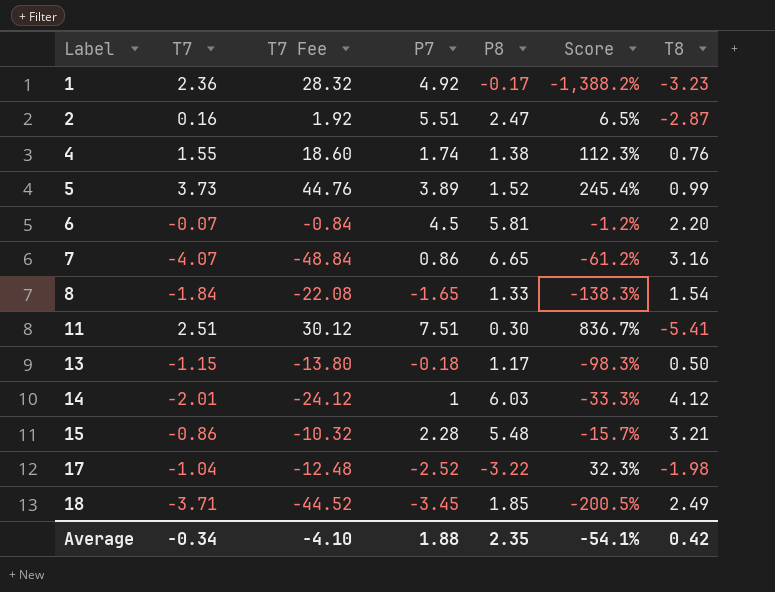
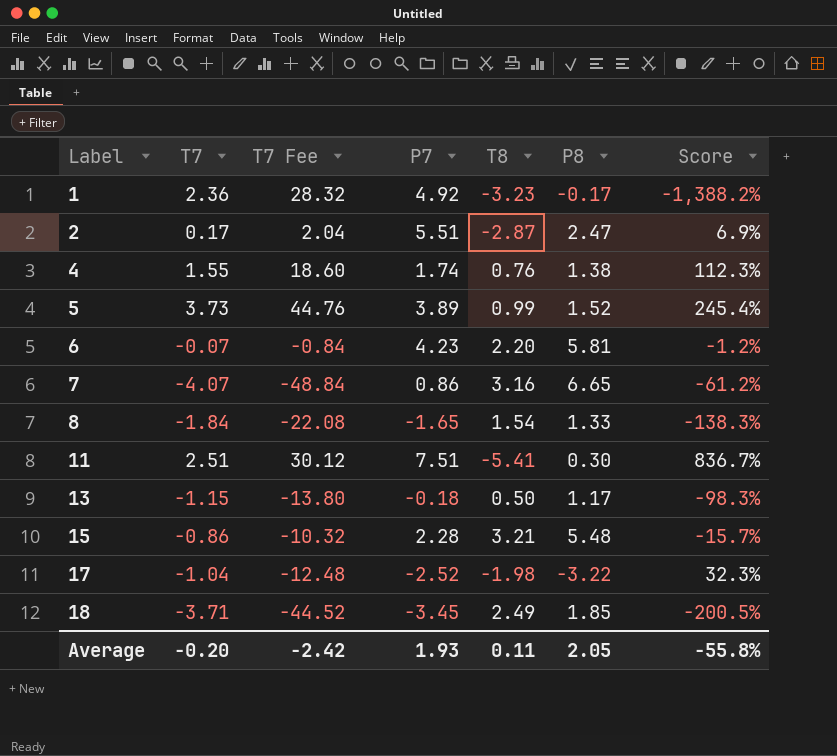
column T8 | position: 7 -> 5
row 14: -2.01 | -24.12 | 1 | 6.03 | -33.3% | 4.12 -> none
2 | T7: 0.16 -> 0.17
2 | T7 Fee: 1.92 -> 2.04
2 | Score: 6.5% -> 6.9%
6 | P7: 4.5 -> 4.23
Average | T7: -0.34 -> -0.20
Average | T7 Fee: -4.10 -> -2.42
Average | P7: 1.88 -> 1.93
Average | T8: 0.42 -> 0.11
Average | P8: 2.35 -> 2.05
Average | Score: -54.1% -> -55.8%

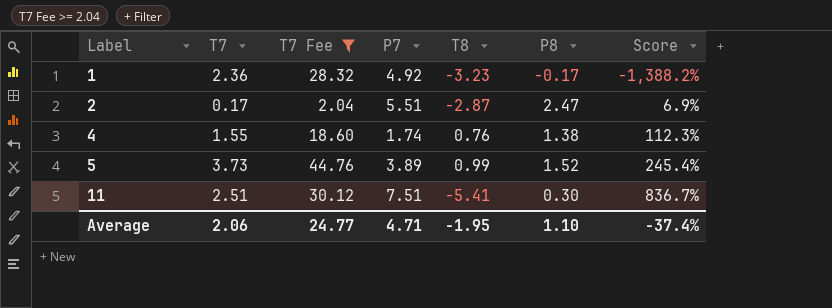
filter: none -> T7 Fee >= 2.04
Average | T7: -0.20 -> 2.06
Average | T7 Fee: -2.42 -> 24.77
Average | P7: 1.93 -> 4.71
Average | T8: 0.11 -> -1.95
Average | P8: 2.05 -> 1.10
Average | Score: -55.8% -> -37.4%

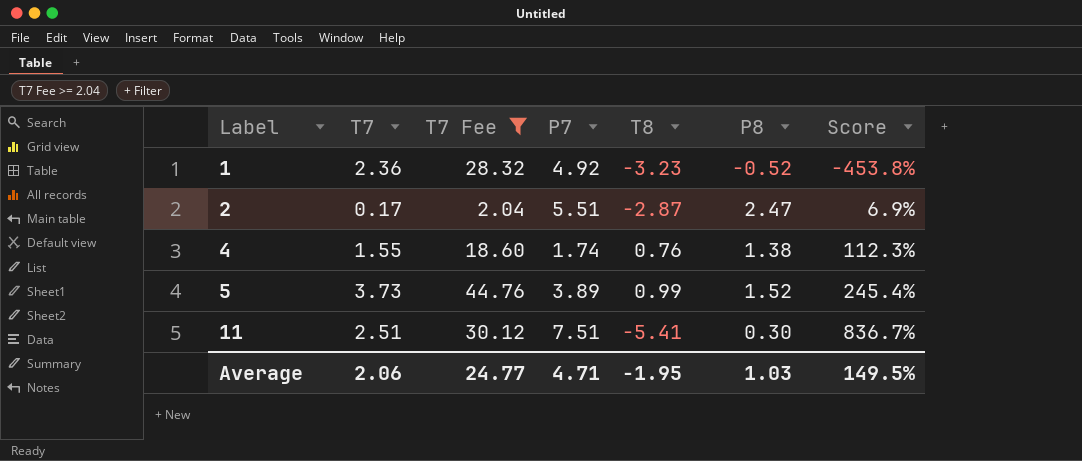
1 | P8: -0.17 -> -0.52
1 | Score: -1,388.2% -> -453.8%
Average | P8: 1.10 -> 1.03
Average | Score: -37.4% -> 149.5%

